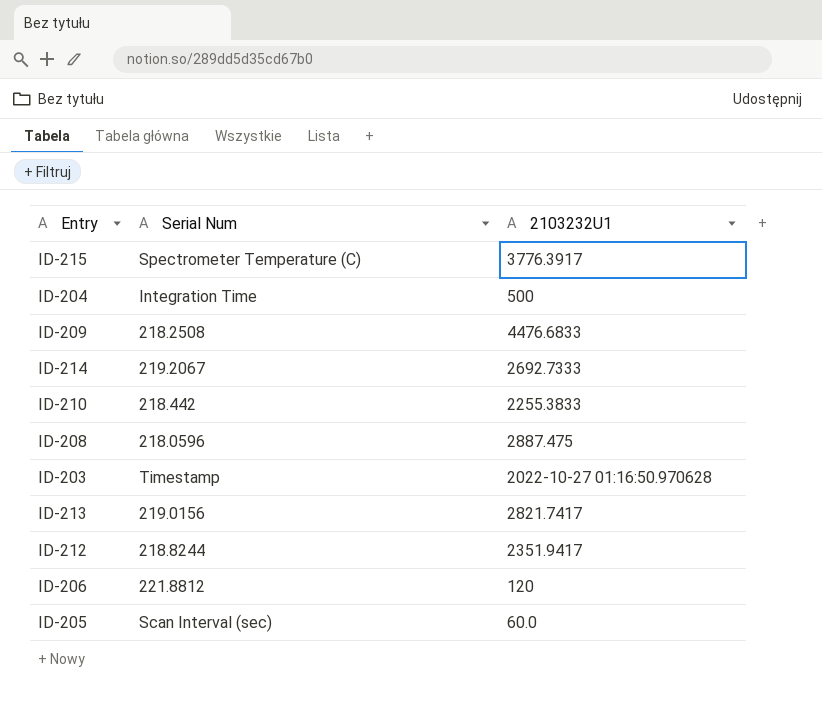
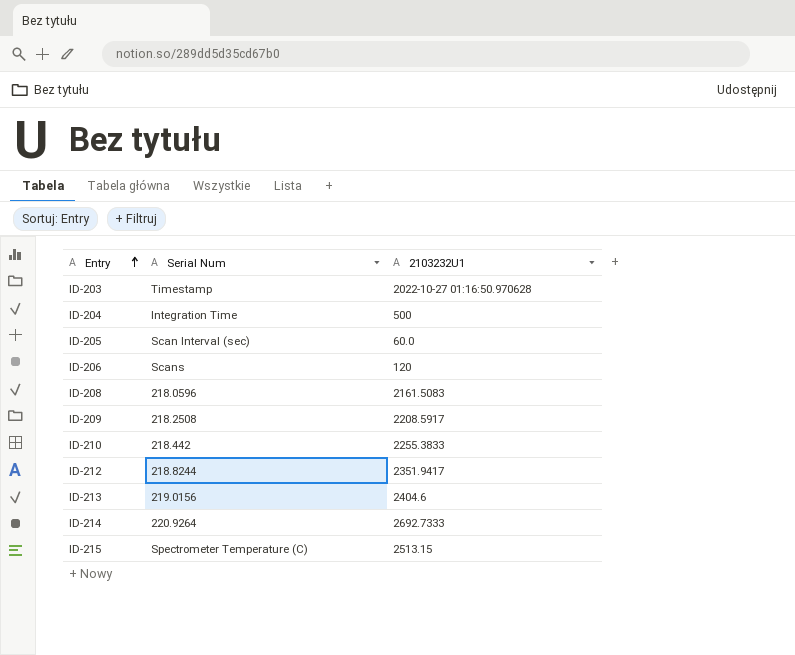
row order: none -> Entry ascending
ID-206 | Serial Num: 221.8812 -> Scans
ID-208 | 2103232U1: 2887.475 -> 2161.5083
ID-209 | 2103232U1: 4476.6833 -> 2208.5917
ID-213 | 2103232U1: 2821.7417 -> 2404.6
ID-214 | Serial Num: 219.2067 -> 220.9264
ID-215 | 2103232U1: 3776.3917 -> 2513.15

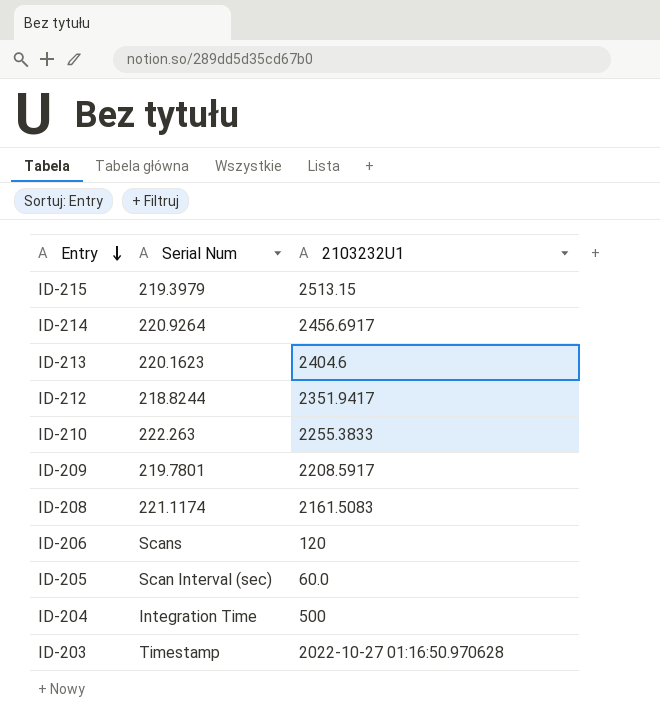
row order: Entry ascending -> Entry descending
ID-215 | Serial Num: Spectrometer Temperature (C) -> 219.3979
ID-214 | 2103232U1: 2692.7333 -> 2456.6917
ID-213 | Serial Num: 219.0156 -> 220.1623
ID-210 | Serial Num: 218.442 -> 222.263
ID-209 | Serial Num: 218.2508 -> 219.7801
ID-208 | Serial Num: 218.0596 -> 221.1174

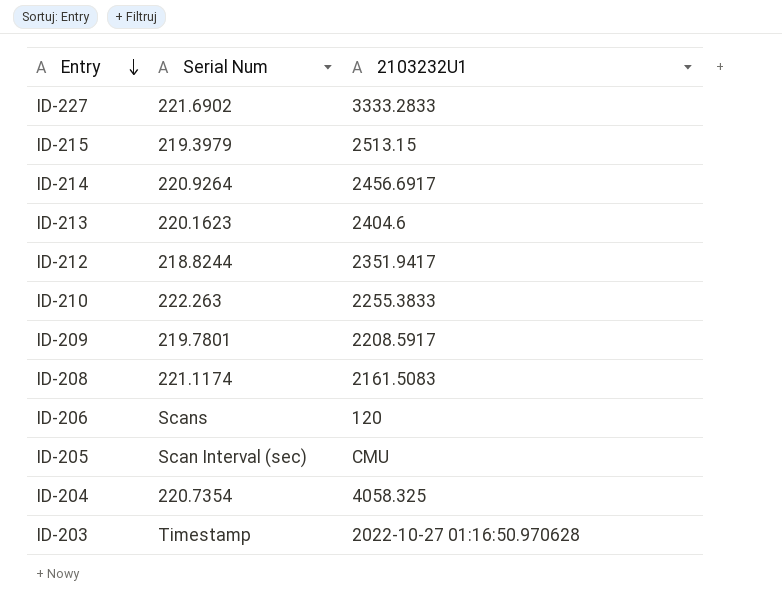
row ID-227: none -> 221.6902 | 3333.2833
ID-205 | 2103232U1: 60.0 -> CMU
ID-204 | Serial Num: Integration Time -> 220.7354
ID-204 | 2103232U1: 500 -> 4058.325

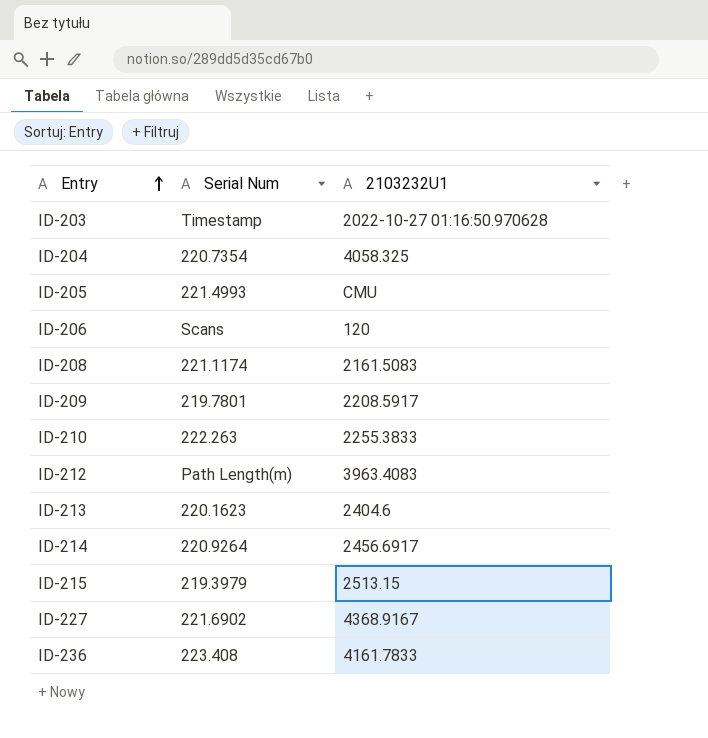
row order: Entry descending -> Entry ascending
ID-205 | Serial Num: Scan Interval (sec) -> 221.4993
ID-212 | Serial Num: 218.8244 -> Path Length(m)
ID-212 | 2103232U1: 2351.9417 -> 3963.4083
ID-227 | 2103232U1: 3333.2833 -> 4368.9167
row ID-236: none -> 223.408 | 4161.7833

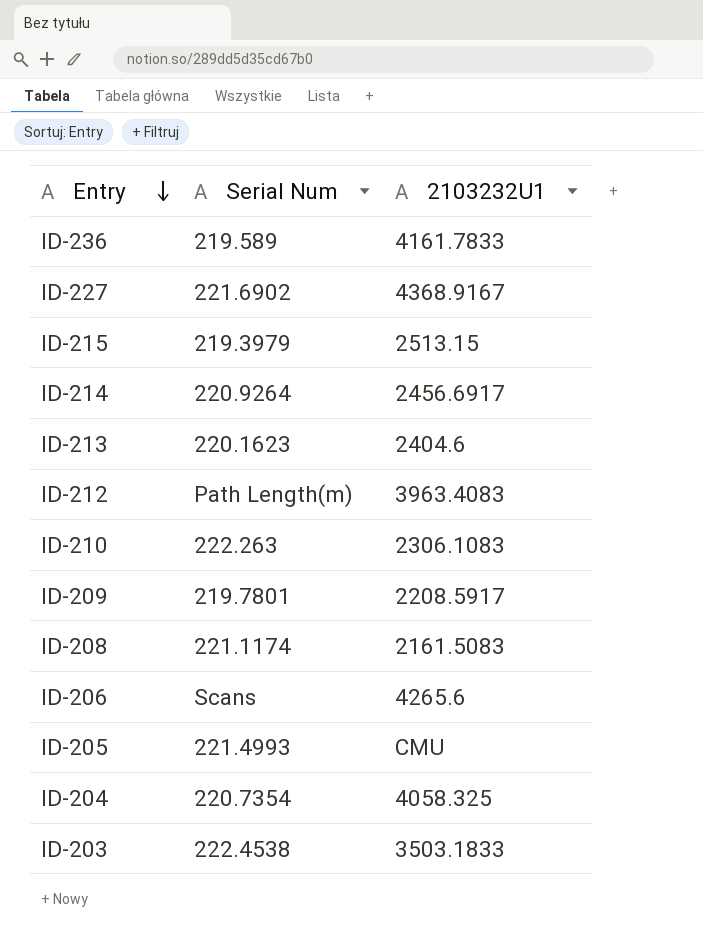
row order: Entry ascending -> Entry descending
ID-236 | Serial Num: 223.408 -> 219.589
ID-210 | 2103232U1: 2255.3833 -> 2306.1083
ID-206 | 2103232U1: 120 -> 4265.6
ID-203 | Serial Num: Timestamp -> 222.4538
ID-203 | 2103232U1: 2022-10-27 01:16:50.970628 -> 3503.1833

